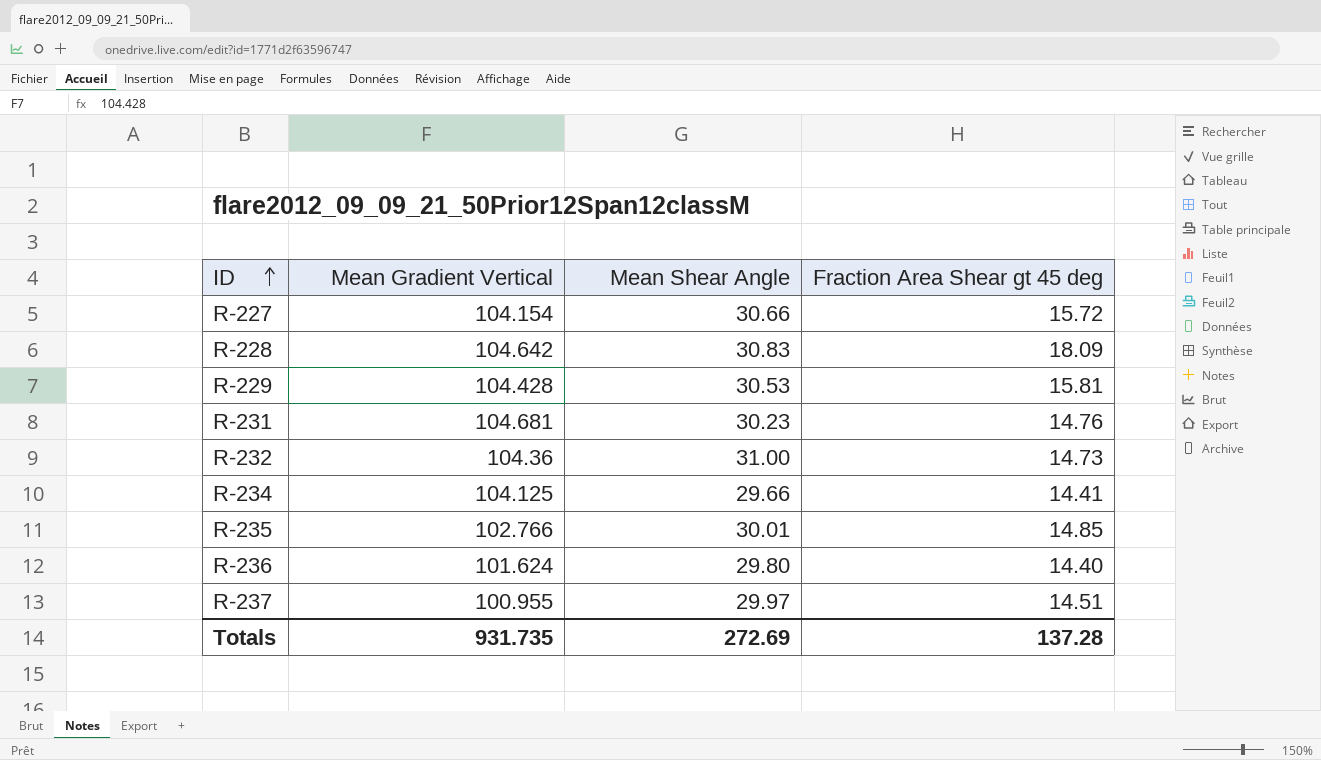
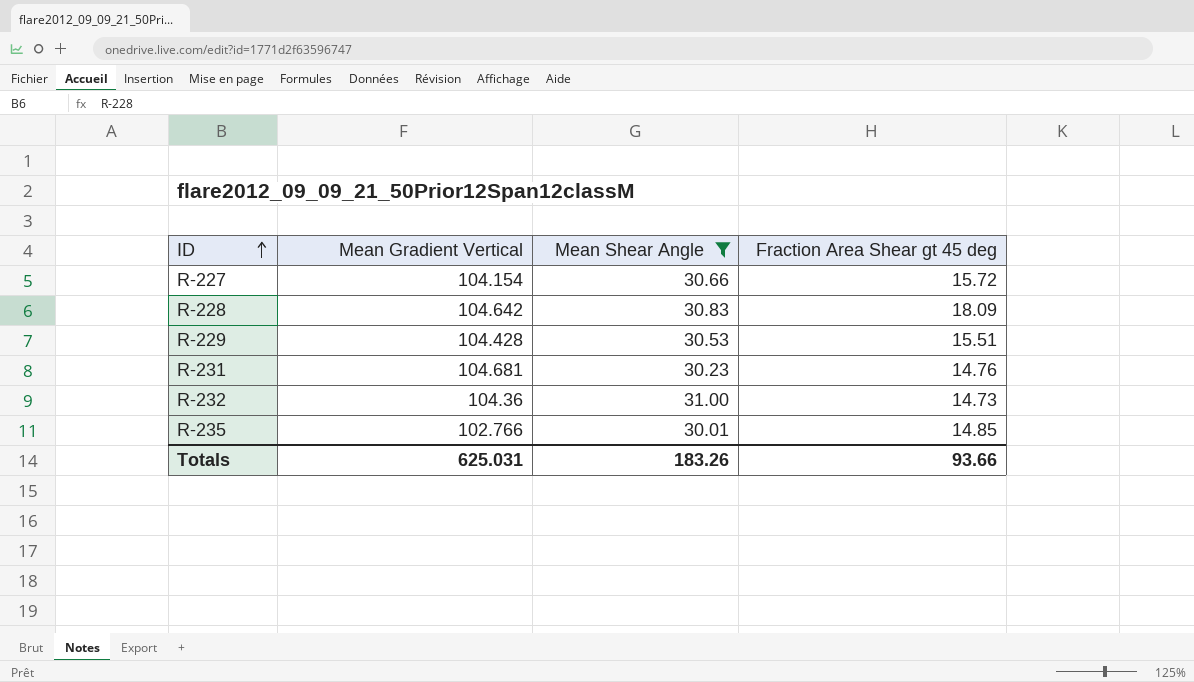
filter: none -> Mean Shear Angle >= 30.01
R-229 | Fraction Area Shear gt 45 deg: 15.81 -> 15.51
Totals | Mean Gradient Vertical: 931.735 -> 625.031
Totals | Mean Shear Angle: 272.69 -> 183.26
Totals | Fraction Area Shear gt 45 deg: 137.28 -> 93.66

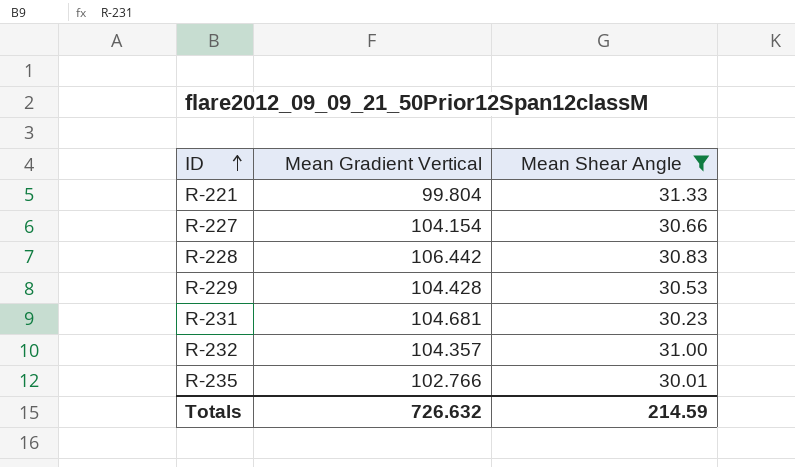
column Fraction Area Shear gt 45 deg | position: 4 -> none
row R-221: none -> 99.804 | 31.33
R-228 | Mean Gradient Vertical: 104.642 -> 106.442
R-232 | Mean Gradient Vertical: 104.36 -> 104.357
Totals | Mean Gradient Vertical: 625.031 -> 726.632
Totals | Mean Shear Angle: 183.26 -> 214.59

